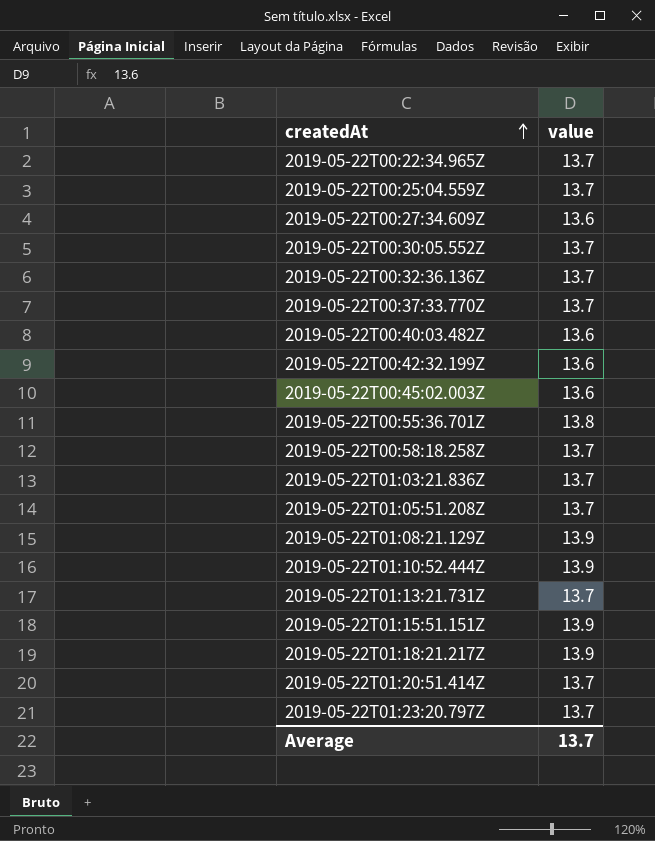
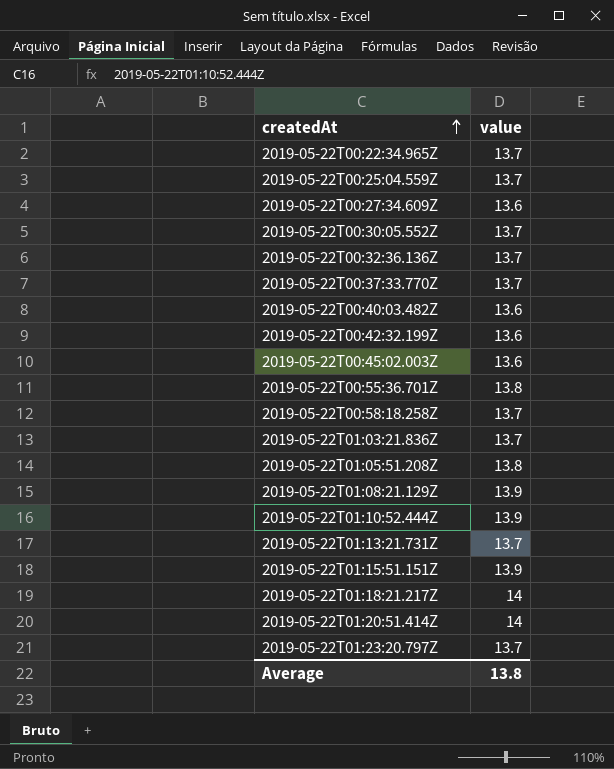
2019-05-22T01:05:51.208Z | value: 13.7 -> 13.8
2019-05-22T01:18:21.217Z | value: 13.9 -> 14
2019-05-22T01:20:51.414Z | value: 13.7 -> 14
Average | value: 13.7 -> 13.8

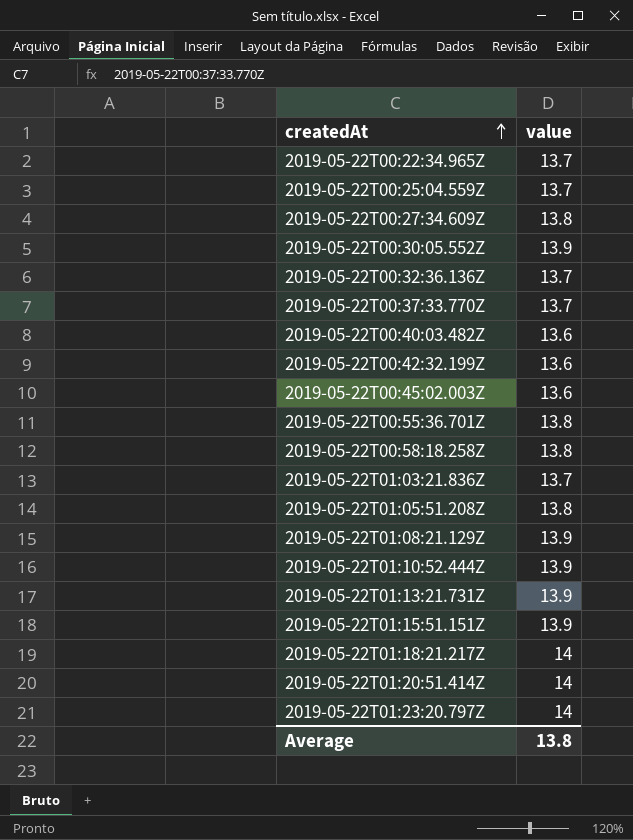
2019-05-22T00:27:34.609Z | value: 13.6 -> 13.8
2019-05-22T00:30:05.552Z | value: 13.7 -> 13.9
2019-05-22T00:58:18.258Z | value: 13.7 -> 13.8
2019-05-22T01:13:21.731Z | value: 13.7 -> 13.9
2019-05-22T01:23:20.797Z | value: 13.7 -> 14

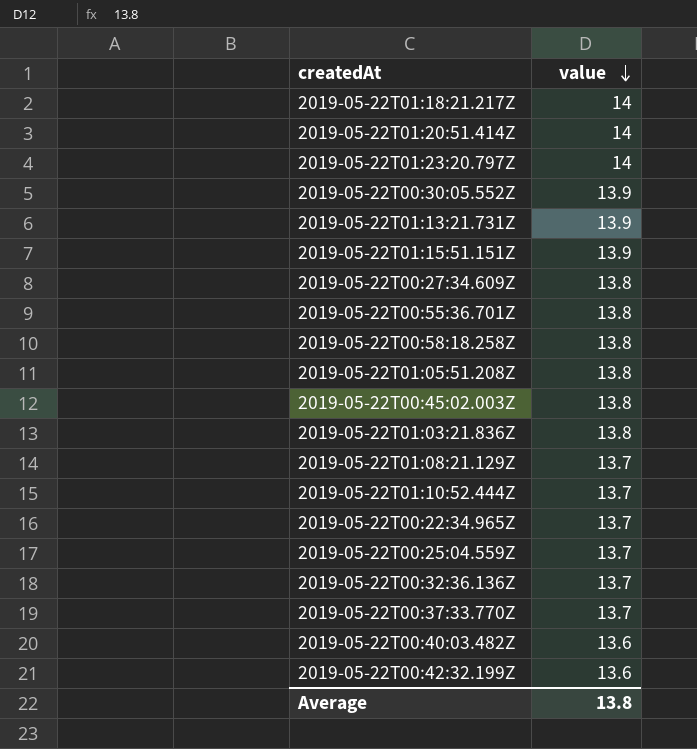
row order: createdAt ascending -> value descending
2019-05-22T00:45:02.003Z | value: 13.6 -> 13.8
2019-05-22T01:03:21.836Z | value: 13.7 -> 13.8
2019-05-22T01:08:21.129Z | value: 13.9 -> 13.7
2019-05-22T01:10:52.444Z | value: 13.9 -> 13.7

